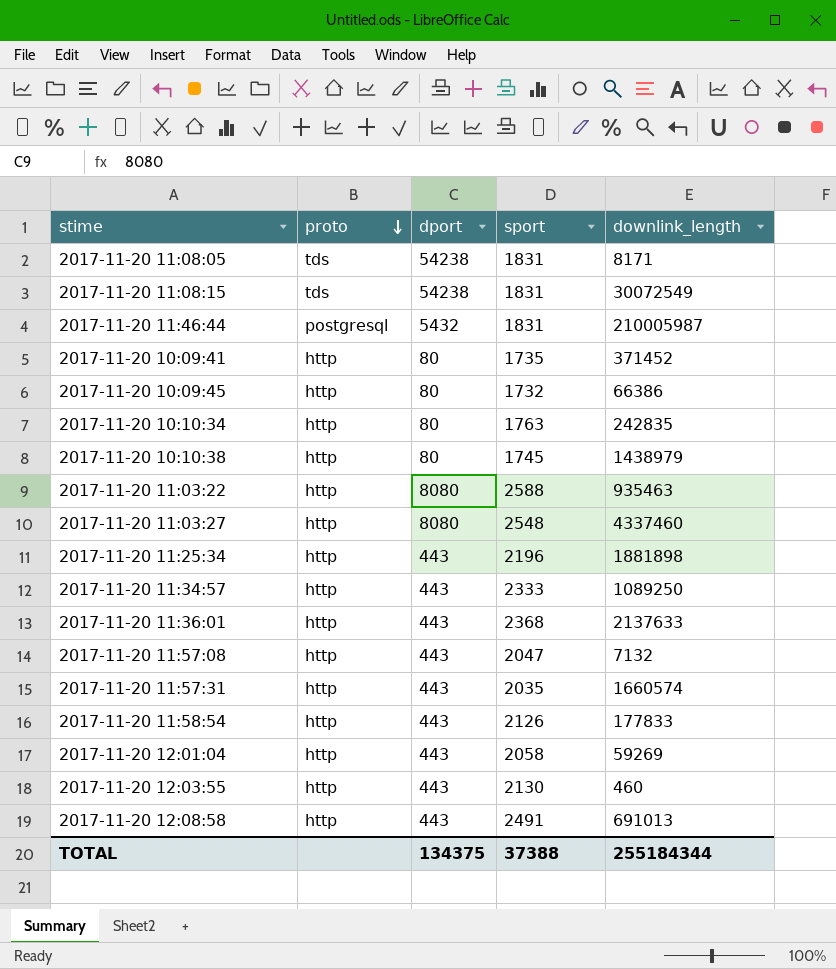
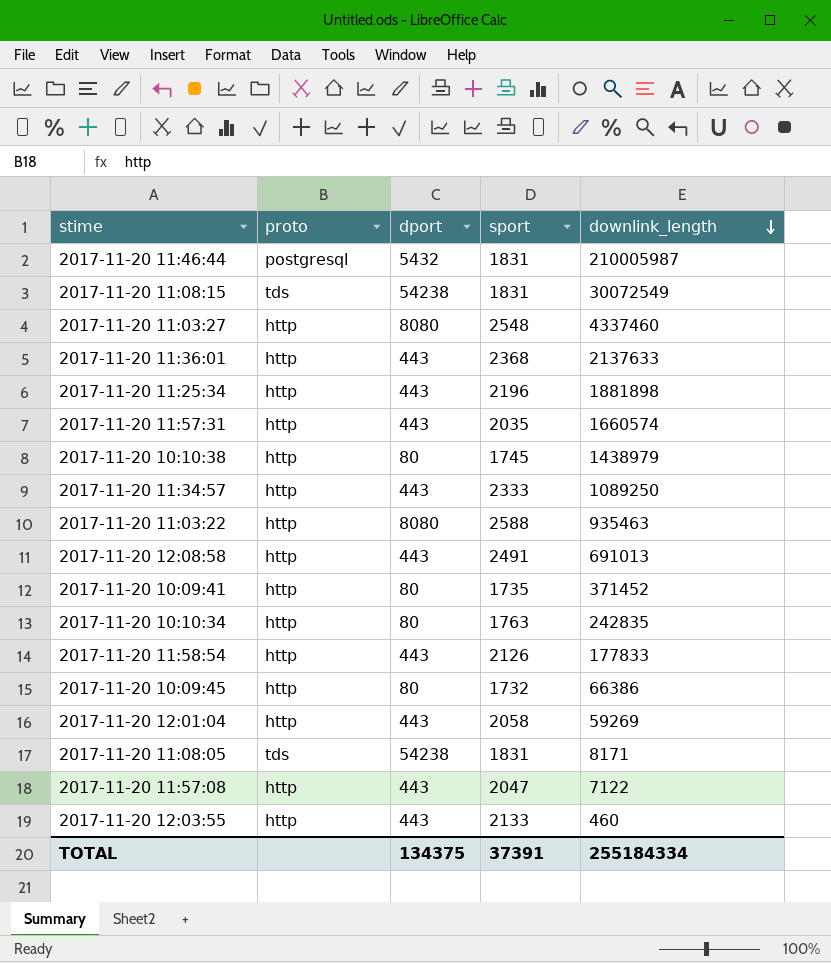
row order: proto descending -> downlink_length descending
2017-11-20 11:57:08 | downlink_length: 7132 -> 7122
2017-11-20 12:03:55 | sport: 2130 -> 2133
TOTAL | sport: 37388 -> 37391
TOTAL | downlink_length: 255184344 -> 255184334

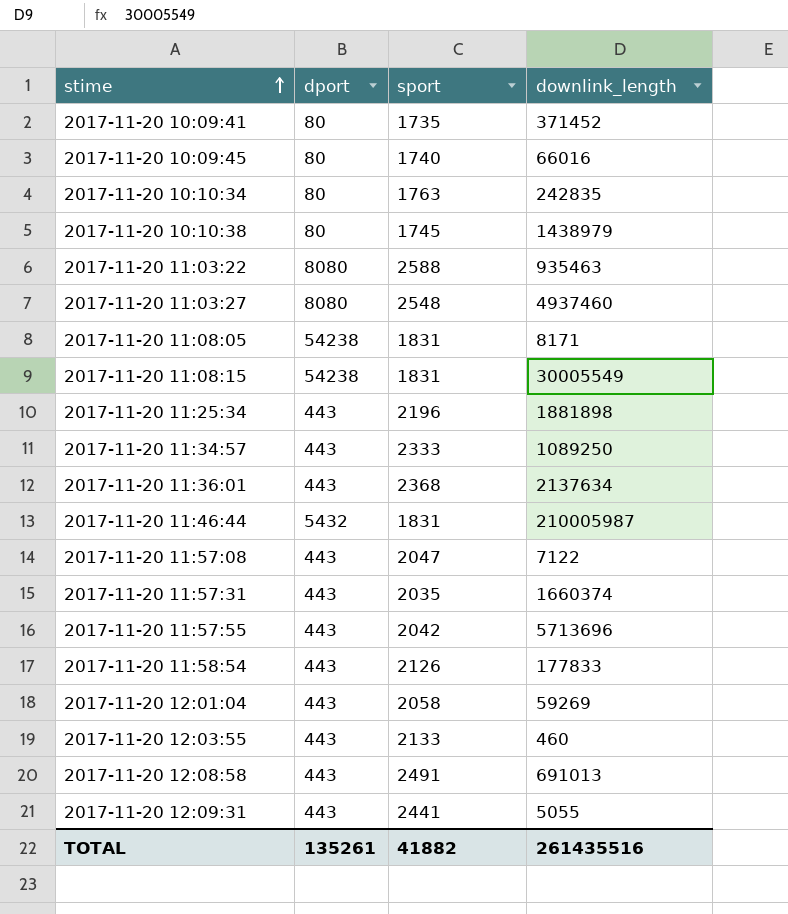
row order: downlink_length descending -> stime ascending
column proto | position: 2 -> none
2017-11-20 10:09:45 | sport: 1732 -> 1740
2017-11-20 10:09:45 | downlink_length: 66386 -> 66016
2017-11-20 11:03:27 | downlink_length: 4337460 -> 4937460
2017-11-20 11:08:15 | downlink_length: 30072549 -> 30005549
2017-11-20 11:36:01 | downlink_length: 2137633 -> 2137634
2017-11-20 11:57:31 | downlink_length: 1660574 -> 1660374
row 2017-11-20 11:57:55: none -> 443 | 2042 | 5713696
row 2017-11-20 12:09:31: none -> 443 | 2441 | 5055
TOTAL | dport: 134375 -> 135261
TOTAL | sport: 37391 -> 41882
TOTAL | downlink_length: 255184334 -> 261435516

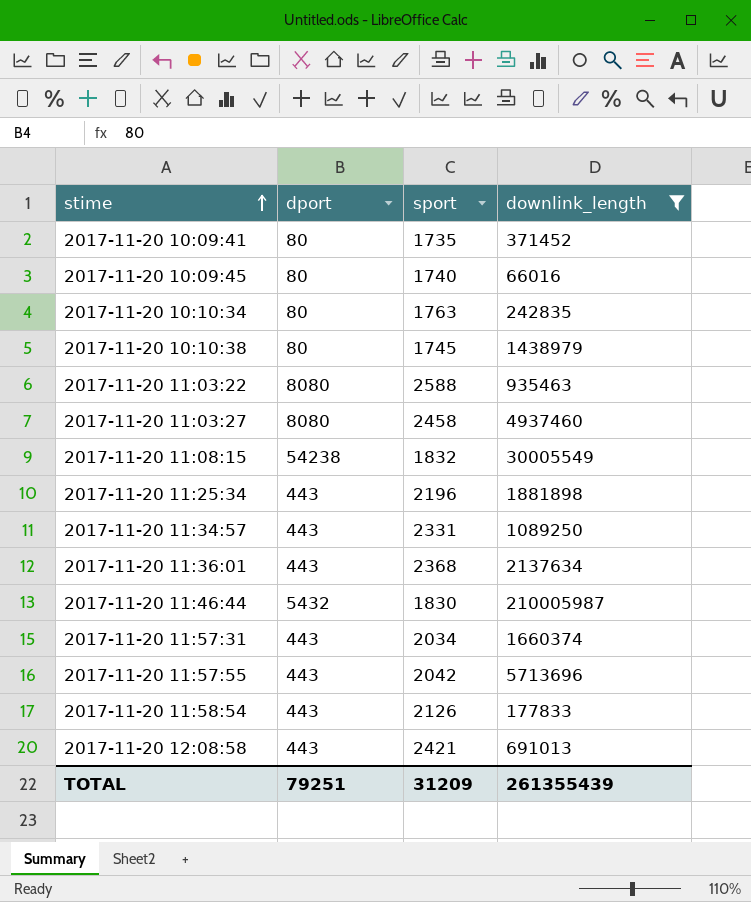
filter: none -> downlink_length >= 66016
2017-11-20 11:03:27 | sport: 2548 -> 2458
2017-11-20 11:08:15 | sport: 1831 -> 1832
2017-11-20 11:34:57 | sport: 2333 -> 2331
2017-11-20 11:46:44 | sport: 1831 -> 1830
2017-11-20 11:57:31 | sport: 2035 -> 2034
2017-11-20 12:08:58 | sport: 2491 -> 2421
TOTAL | dport: 135261 -> 79251
TOTAL | sport: 41882 -> 31209
TOTAL | downlink_length: 261435516 -> 261355439

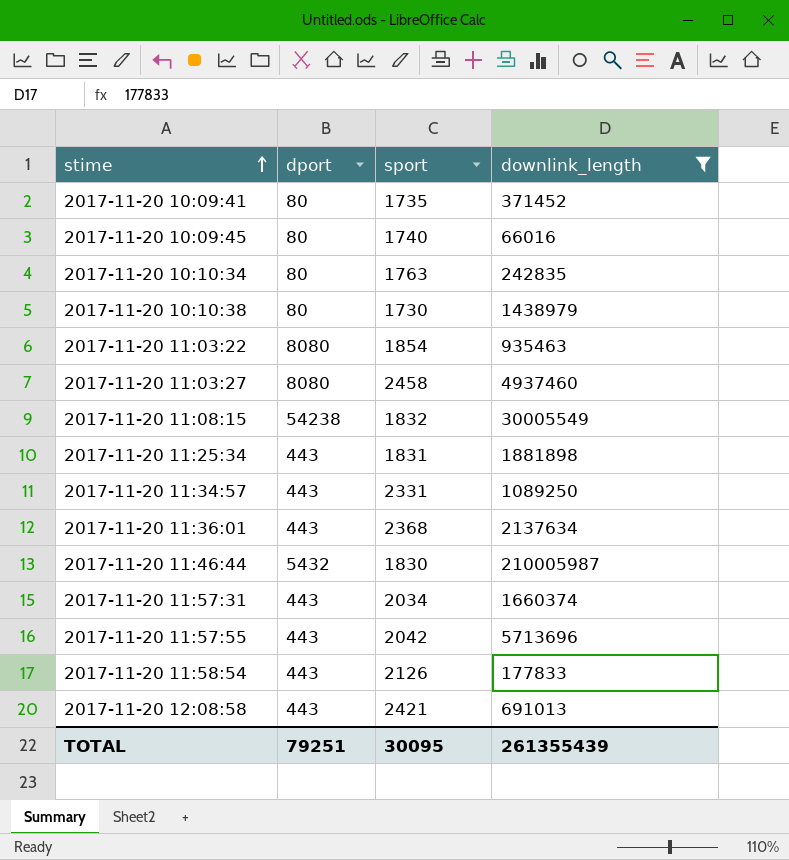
2017-11-20 10:10:38 | sport: 1745 -> 1730
2017-11-20 11:03:22 | sport: 2588 -> 1854
2017-11-20 11:25:34 | sport: 2196 -> 1831
TOTAL | sport: 31209 -> 30095

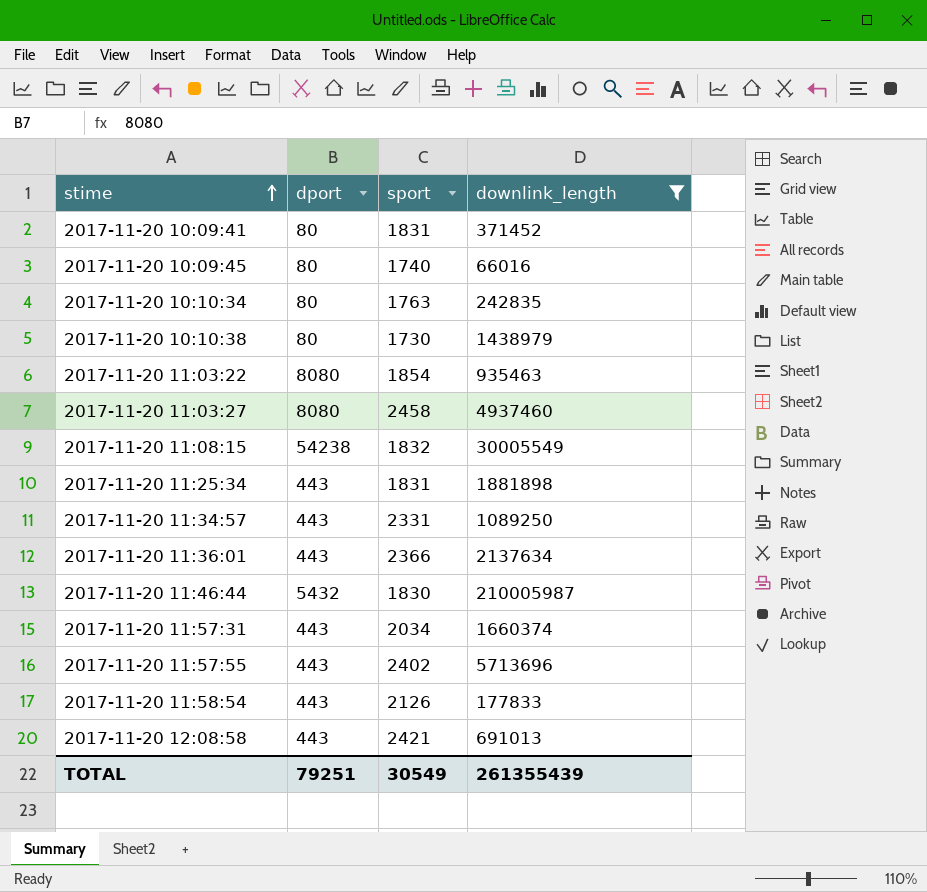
2017-11-20 10:09:41 | sport: 1735 -> 1831
2017-11-20 11:36:01 | sport: 2368 -> 2366
2017-11-20 11:57:55 | sport: 2042 -> 2402
TOTAL | sport: 30095 -> 30549

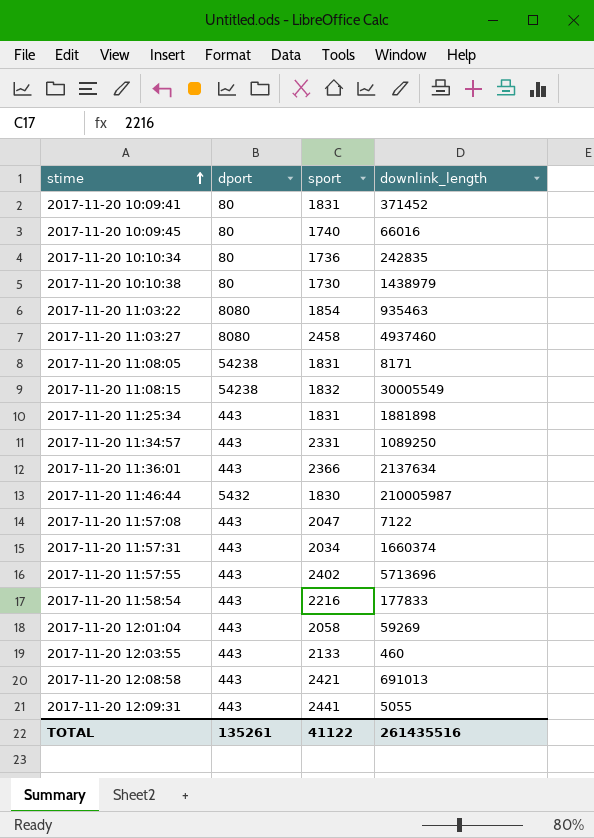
filter: downlink_length >= 66016 -> none
2017-11-20 10:10:34 | sport: 1763 -> 1736
2017-11-20 11:58:54 | sport: 2126 -> 2216
TOTAL | dport: 79251 -> 135261
TOTAL | sport: 30549 -> 41122
TOTAL | downlink_length: 261355439 -> 261435516

